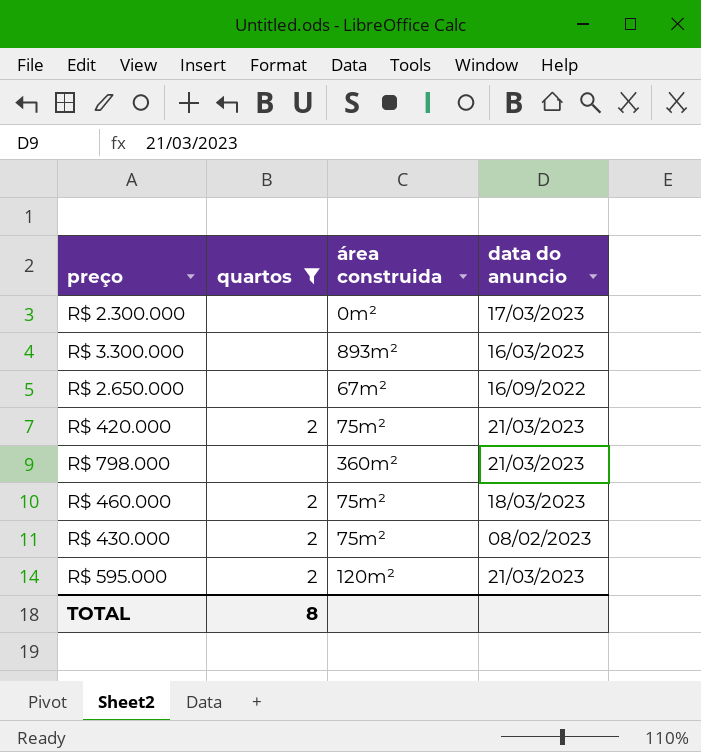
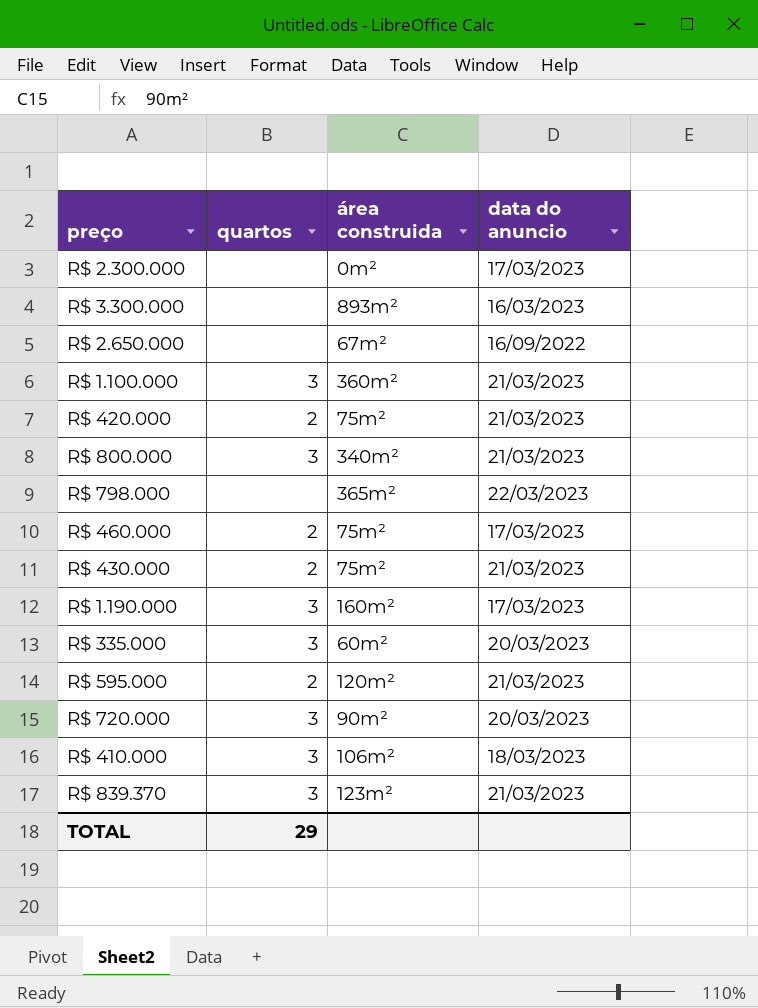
filter: quartos != 3 -> none
R$ 798.000 | área construida: 360m² -> 365m²
R$ 798.000 | data do anuncio: 21/03/2023 -> 22/03/2023
R$ 460.000 | data do anuncio: 18/03/2023 -> 17/03/2023
R$ 430.000 | data do anuncio: 08/02/2023 -> 21/03/2023
TOTAL | quartos: 8 -> 29

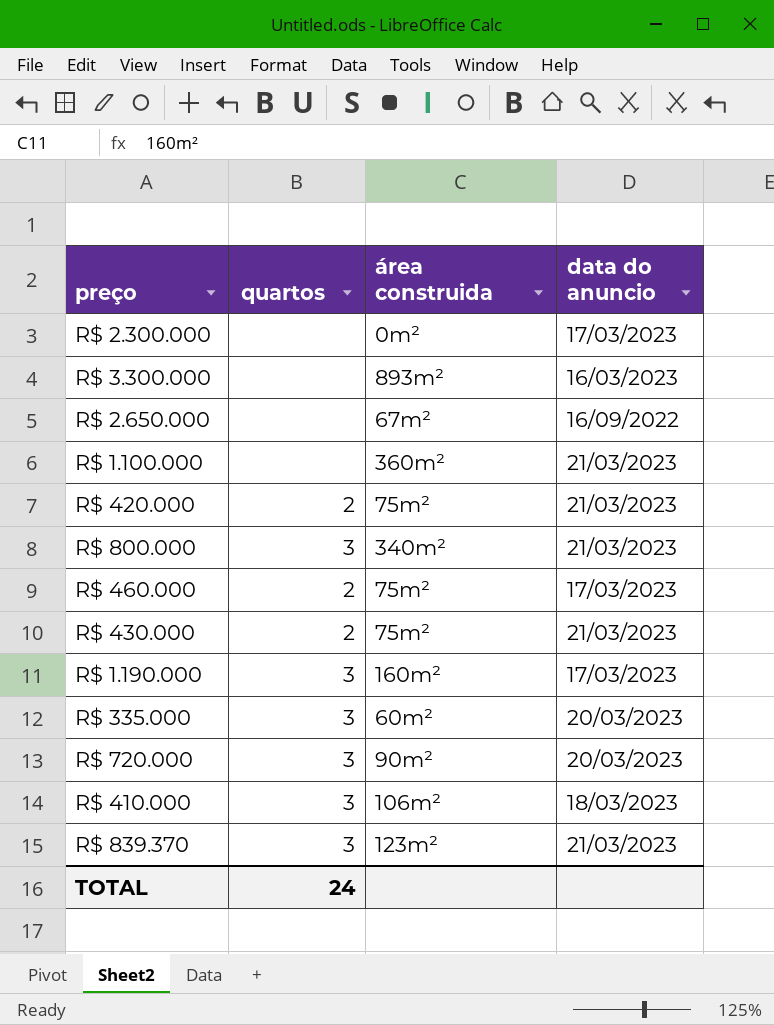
row R$ 798.000: none | 365m² | 22/03/2023 -> none
row R$ 595.000: 2 | 120m² | 21/03/2023 -> none
R$ 1.100.000 | quartos: 3 -> none
TOTAL | quartos: 29 -> 24

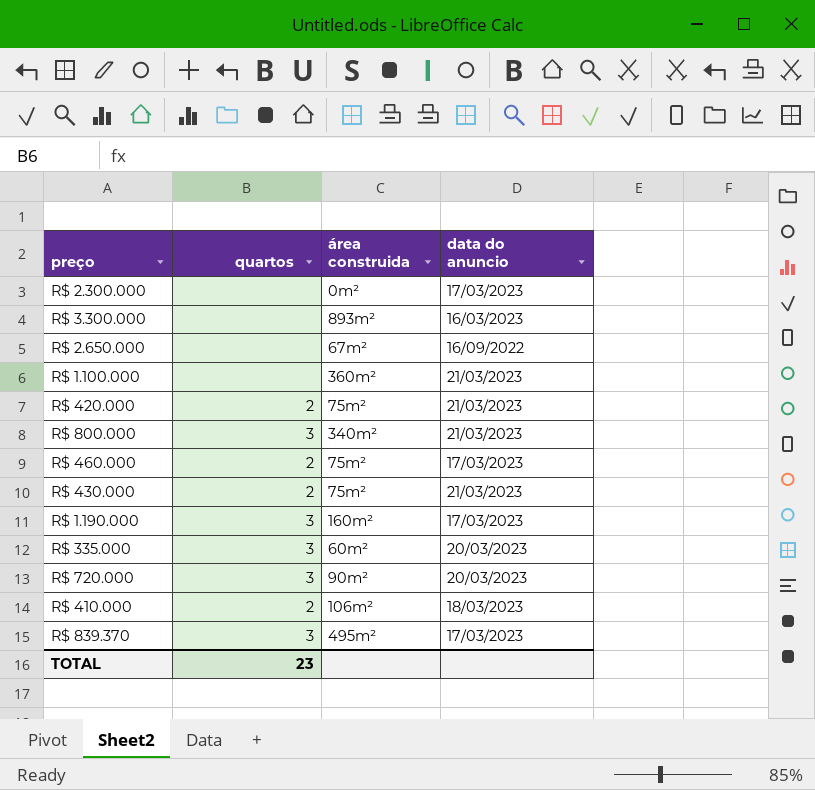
R$ 410.000 | quartos: 3 -> 2
R$ 839.370 | área construida: 123m² -> 495m²
R$ 839.370 | data do anuncio: 21/03/2023 -> 17/03/2023
TOTAL | quartos: 24 -> 23

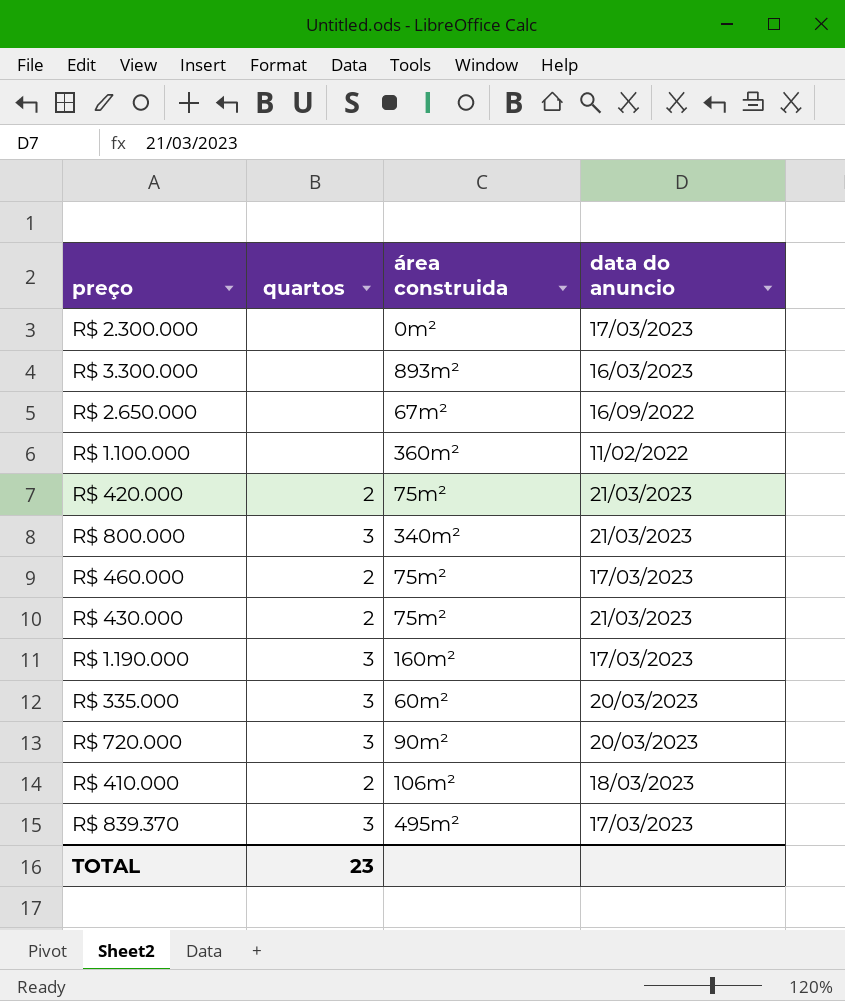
R$ 1.100.000 | data do anuncio: 21/03/2023 -> 11/02/2022

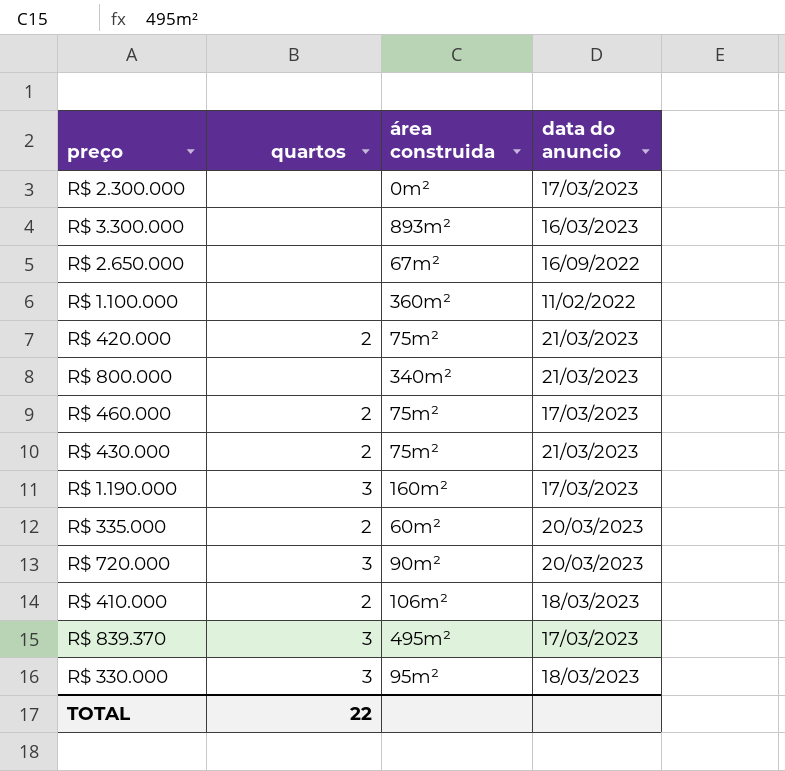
R$ 800.000 | quartos: 3 -> none
R$ 335.000 | quartos: 3 -> 2
row R$ 330.000: none -> 3 | 95m² | 18/03/2023
TOTAL | quartos: 23 -> 22

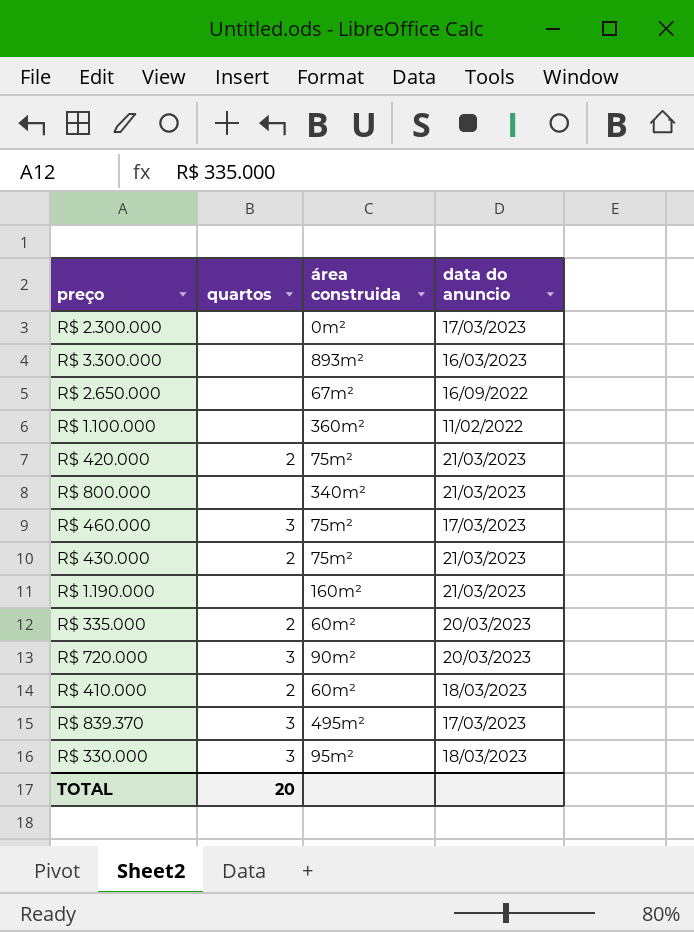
R$ 460.000 | quartos: 2 -> 3
R$ 1.190.000 | quartos: 3 -> none
R$ 1.190.000 | data do anuncio: 17/03/2023 -> 21/03/2023
R$ 410.000 | área construida: 106m² -> 60m²
TOTAL | quartos: 22 -> 20

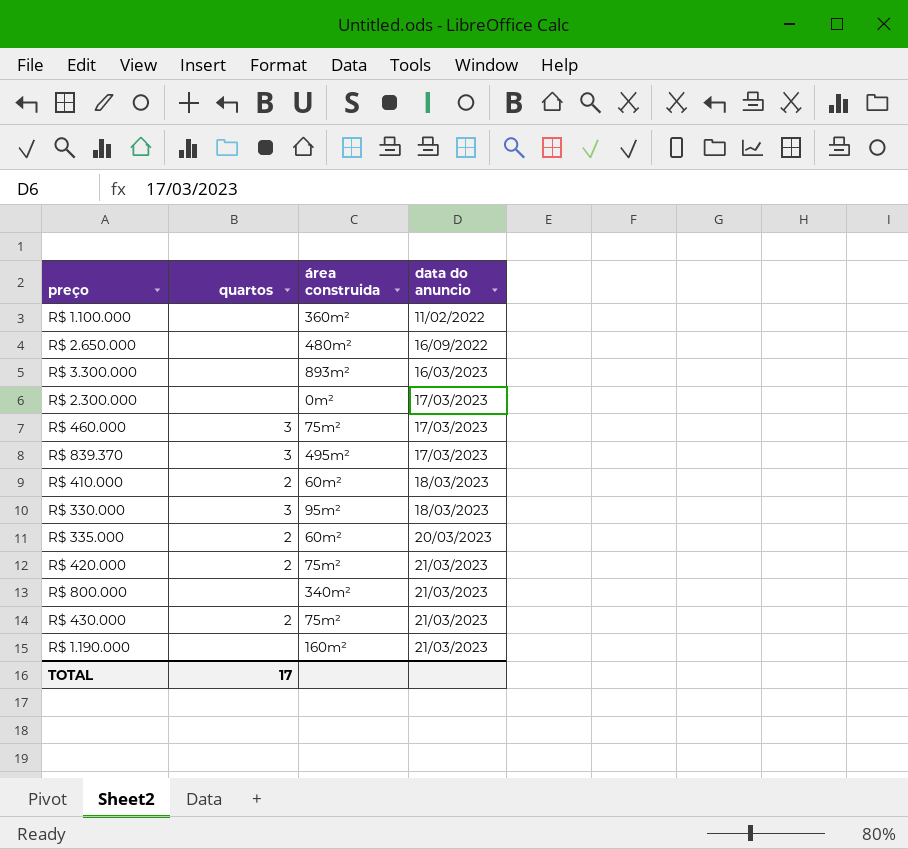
row order: none -> data do anuncio ascending
row R$ 720.000: 3 | 90m² | 20/03/2023 -> none
R$ 2.650.000 | área construida: 67m² -> 480m²
TOTAL | quartos: 20 -> 17

